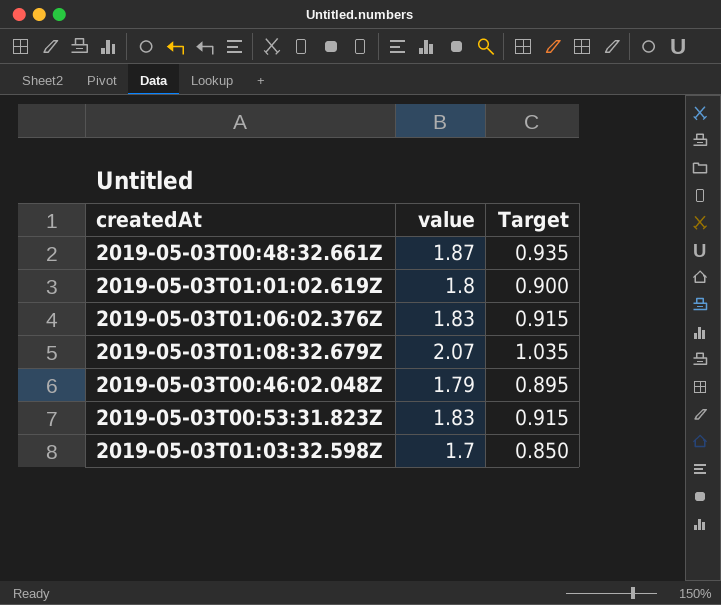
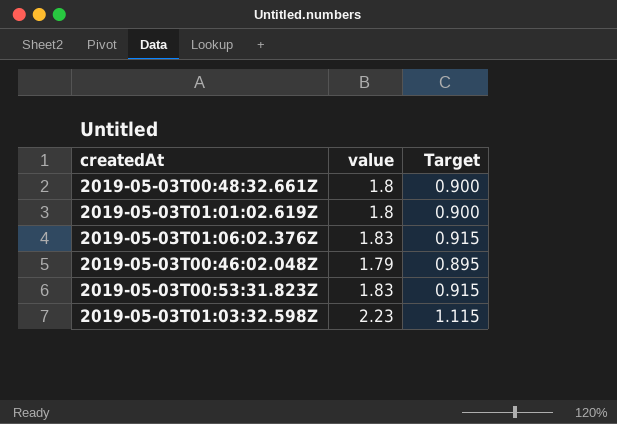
row 2019-05-03T01:08:32.679Z: 2.07 | 1.035 -> none
2019-05-03T00:48:32.661Z | value: 1.87 -> 1.8
2019-05-03T00:48:32.661Z | Target: 0.935 -> 0.900
2019-05-03T01:03:32.598Z | value: 1.7 -> 2.23
2019-05-03T01:03:32.598Z | Target: 0.850 -> 1.115

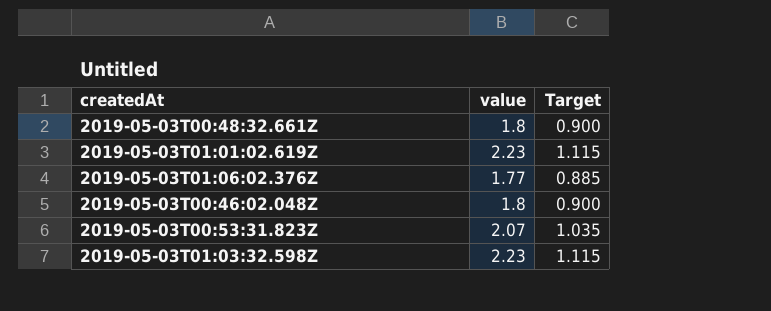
2019-05-03T01:01:02.619Z | value: 1.8 -> 2.23
2019-05-03T01:01:02.619Z | Target: 0.900 -> 1.115
2019-05-03T01:06:02.376Z | value: 1.83 -> 1.77
2019-05-03T01:06:02.376Z | Target: 0.915 -> 0.885
2019-05-03T00:46:02.048Z | value: 1.79 -> 1.8
2019-05-03T00:46:02.048Z | Target: 0.895 -> 0.900
2019-05-03T00:53:31.823Z | value: 1.83 -> 2.07
2019-05-03T00:53:31.823Z | Target: 0.915 -> 1.035

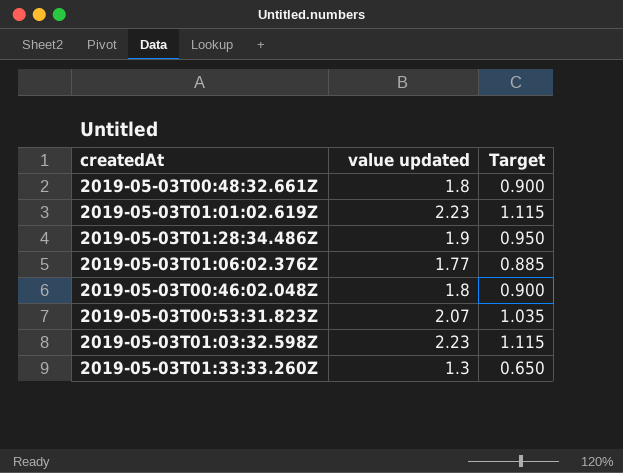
column name: value -> value updated
row 2019-05-03T01:28:34.486Z: none -> 1.9 | 0.950
row 2019-05-03T01:33:33.260Z: none -> 1.3 | 0.650

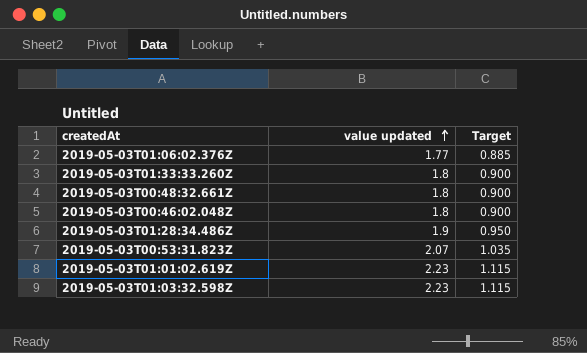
row order: none -> value updated ascending
2019-05-03T01:33:33.260Z | value updated: 1.3 -> 1.8
2019-05-03T01:33:33.260Z | Target: 0.650 -> 0.900

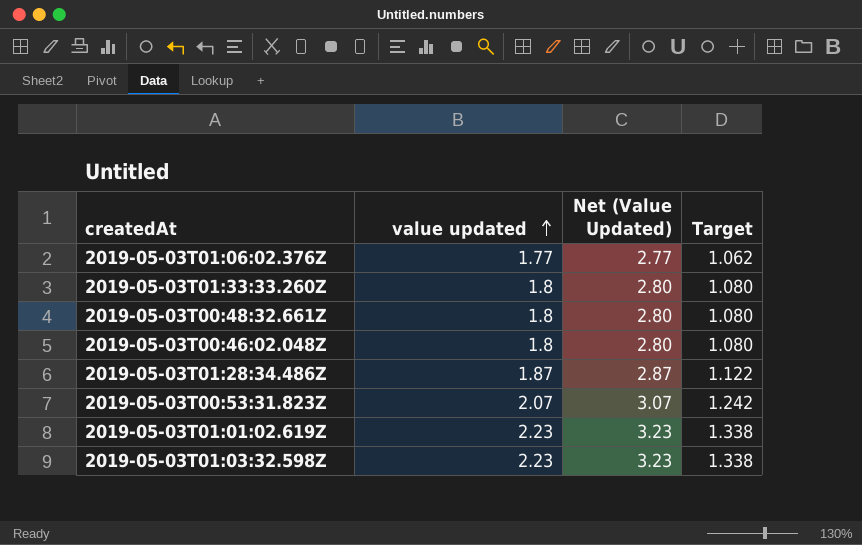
column Net (Value Updated) | formula: none -> [value updated] + 1
column Target | formula: [value updated] * 0.5 -> [value updated] * 0.6
2019-05-03T01:28:34.486Z | value updated: 1.9 -> 1.87

